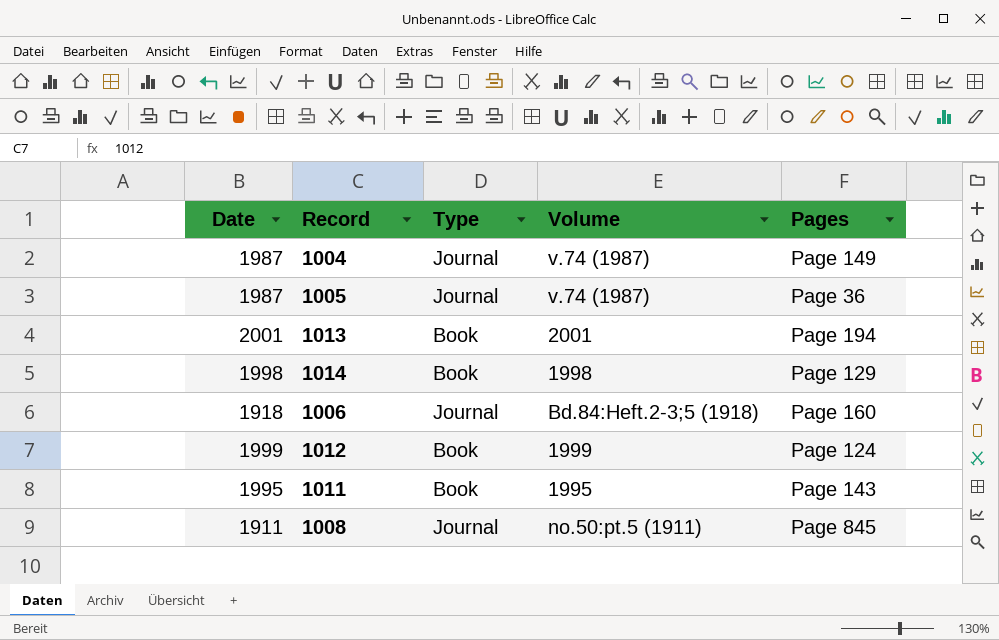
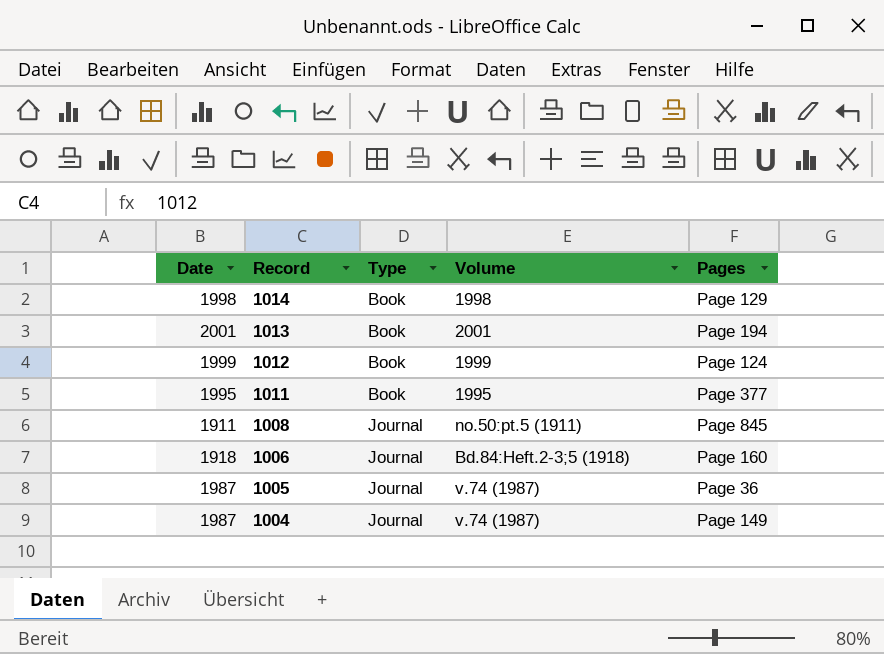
row order: none -> Record descending
1011 | Pages: Page 143 -> Page 377

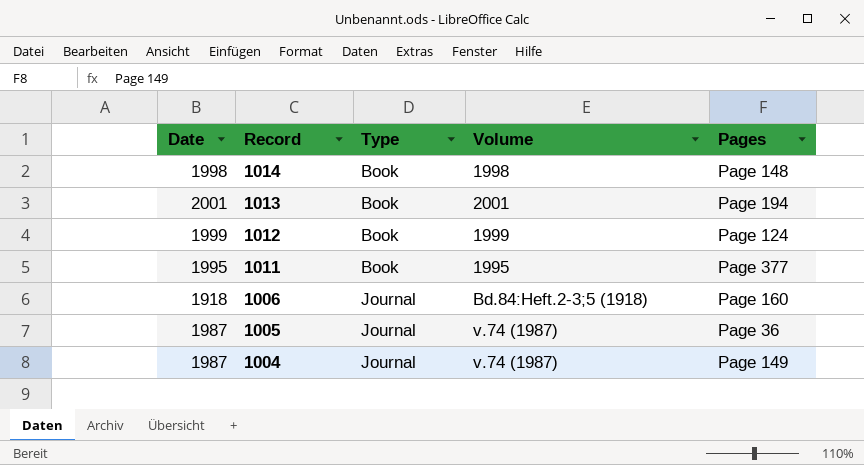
row 1008: 1911 | Journal | no.50:pt.5 (1911) | Page 845 -> none
1014 | Pages: Page 129 -> Page 148

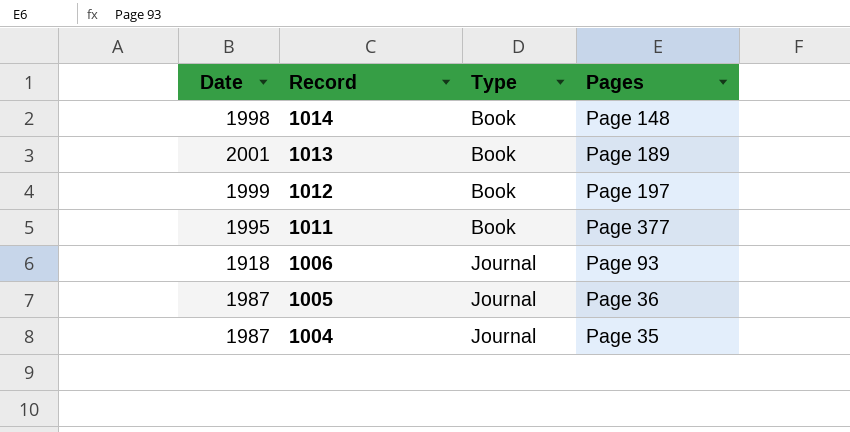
column Volume | position: 4 -> none
1013 | Pages: Page 194 -> Page 189
1012 | Pages: Page 124 -> Page 197
1006 | Pages: Page 160 -> Page 93
1004 | Pages: Page 149 -> Page 35

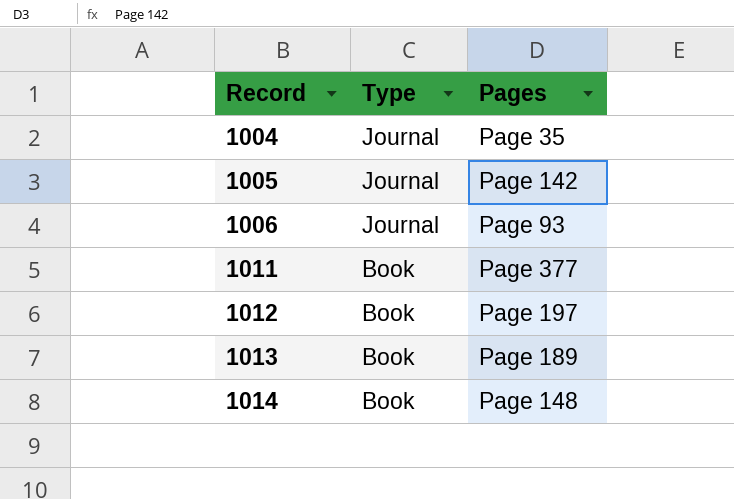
row order: Record descending -> Record ascending
column Date | position: 1 -> none
1005 | Pages: Page 36 -> Page 142

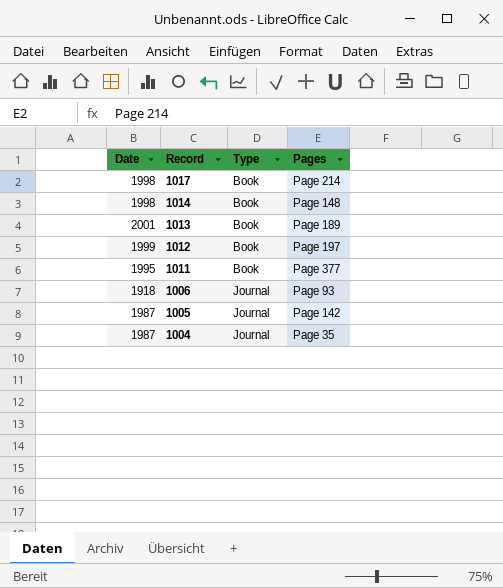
row order: Record ascending -> Record descending
column Date | position: none -> 1
row 1017: none -> 1998 | Book | Page 214

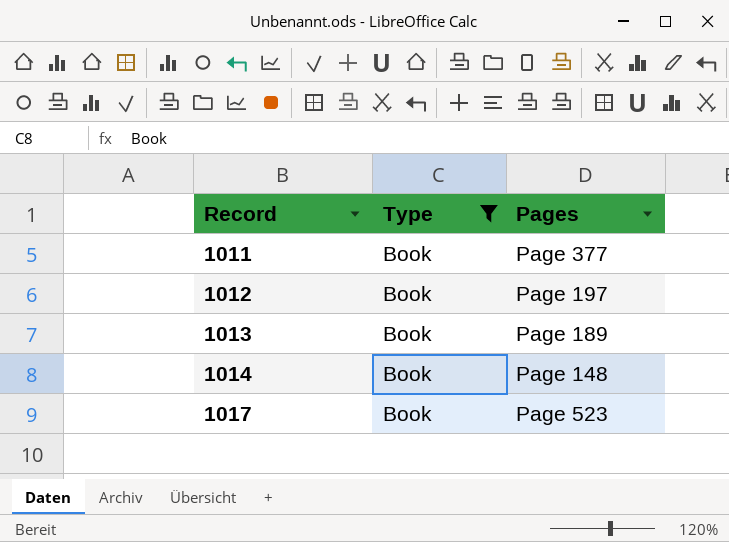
filter: none -> Type = Book
row order: Record descending -> Record ascending
column Date | position: 1 -> none
1017 | Pages: Page 214 -> Page 523

